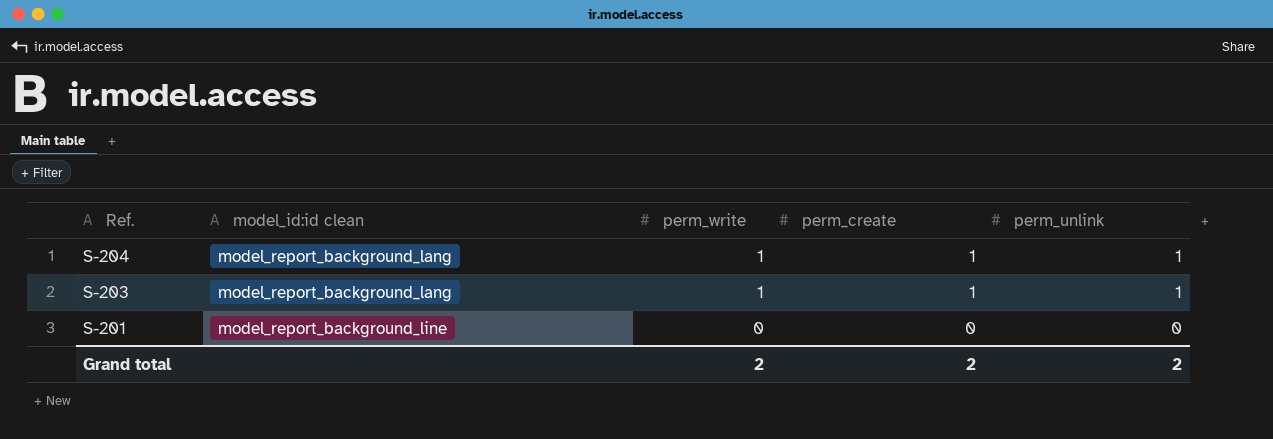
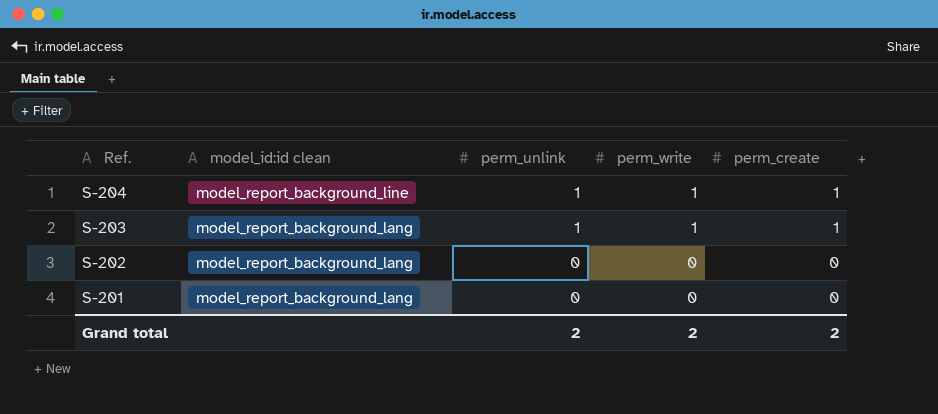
column perm_unlink | position: 5 -> 3
S-204 | model_id:id clean: model_report_background_lang -> model_report_background_line
row S-202: none -> model_report_background_lang | 0 | 0 | 0
S-201 | model_id:id clean: model_report_background_line -> model_report_background_lang

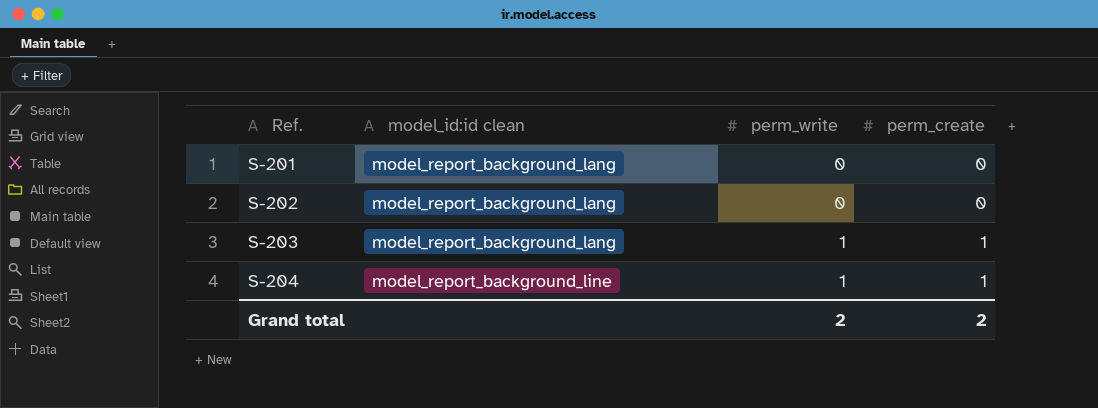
row order: Ref. descending -> Ref. ascending
column perm_unlink | position: 3 -> none

